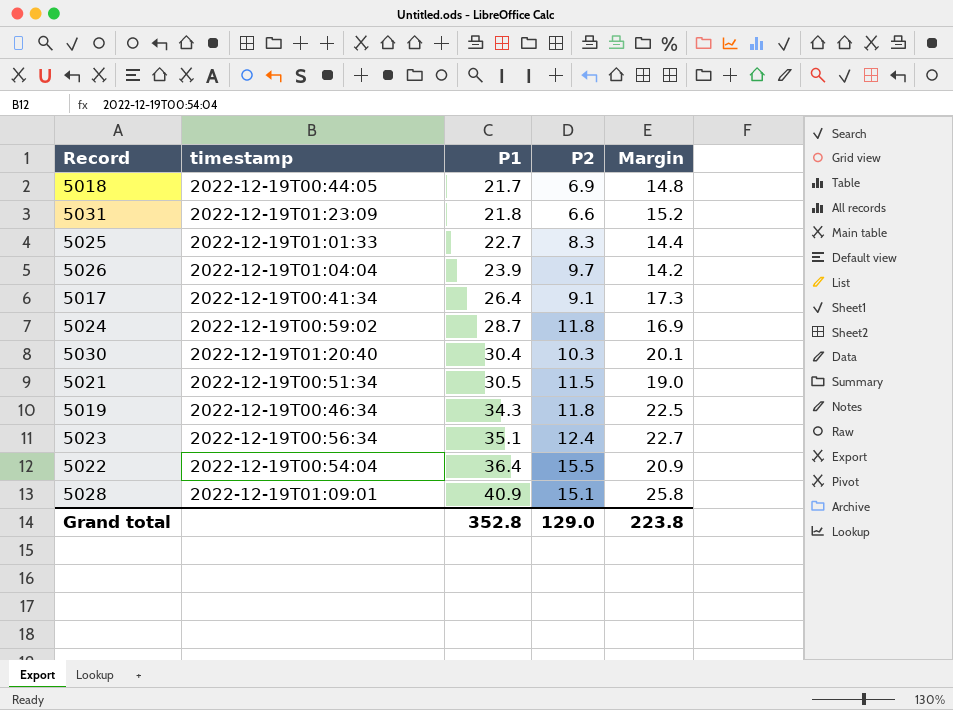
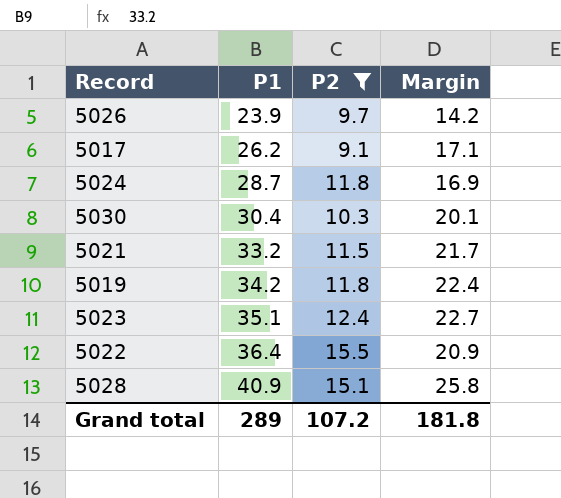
filter: none -> P2 >= 9.1
column timestamp | position: 2 -> none
5017 | P1: 26.4 -> 26.2
5017 | Margin: 17.3 -> 17.1
5021 | P1: 30.5 -> 33.2
5021 | Margin: 19.0 -> 21.7
5019 | P1: 34.3 -> 34.2
5019 | Margin: 22.5 -> 22.4
Grand total | P1: 352.8 -> 289
Grand total | P2: 129.0 -> 107.2
Grand total | Margin: 223.8 -> 181.8

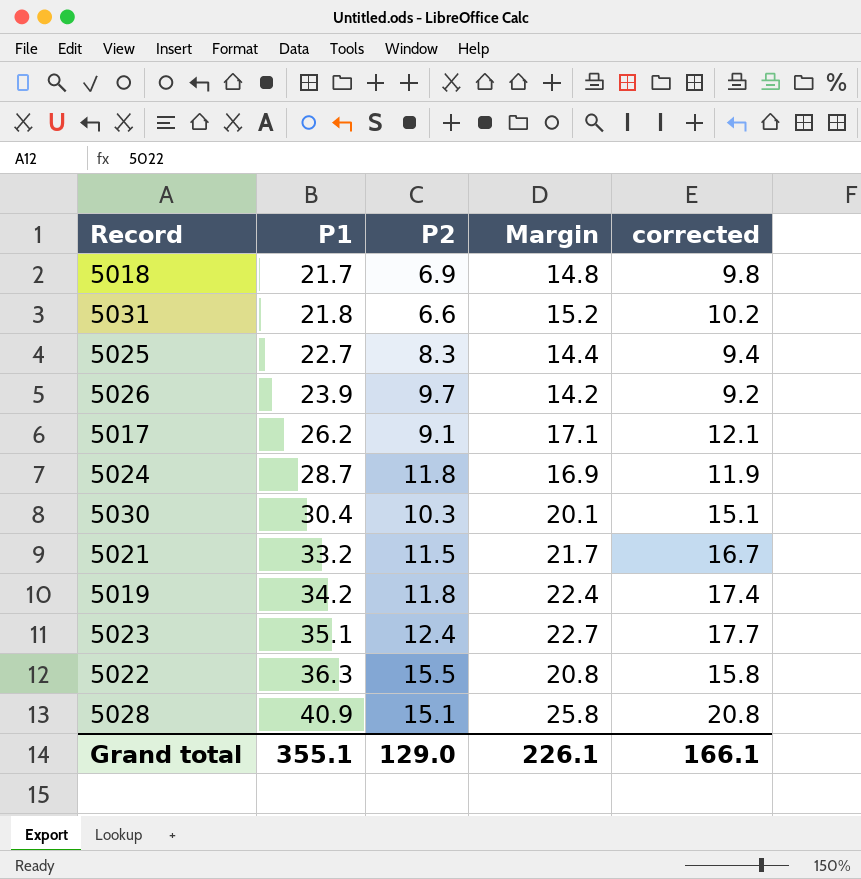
filter: P2 >= 9.1 -> none
column corrected | formula: none -> [Margin] - 5
5022 | P1: 36.4 -> 36.3
5022 | Margin: 20.9 -> 20.8
Grand total | P1: 289 -> 355.1
Grand total | P2: 107.2 -> 129.0
Grand total | Margin: 181.8 -> 226.1

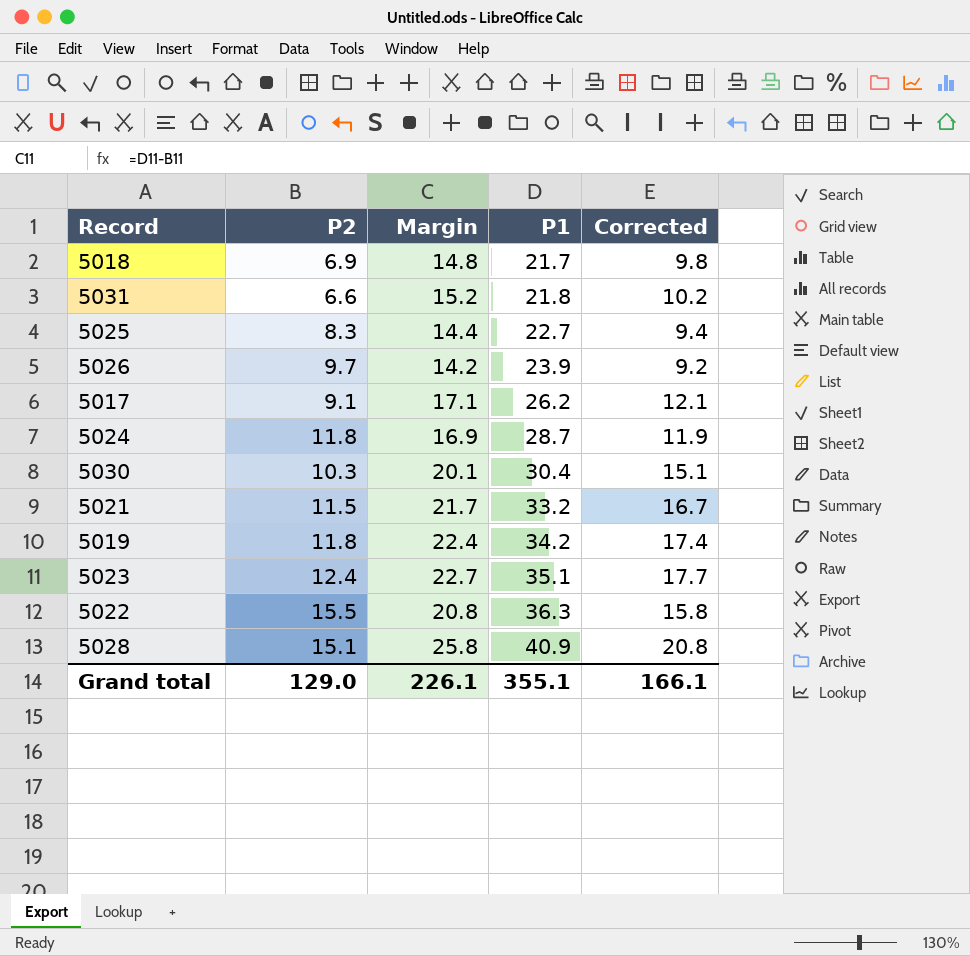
column P1 | position: 2 -> 4
column name: corrected -> Corrected

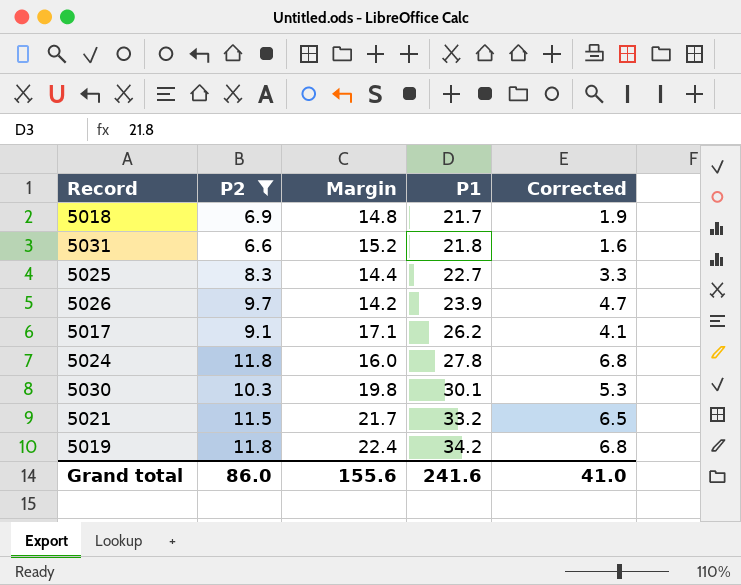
filter: none -> P2 <= 11.8
column Corrected | formula: [Margin] - 5 -> [P2] - 5
5024 | Margin: 16.9 -> 16.0
5024 | P1: 28.7 -> 27.8
5030 | Margin: 20.1 -> 19.8
5030 | P1: 30.4 -> 30.1
Grand total | P2: 129.0 -> 86.0
Grand total | Margin: 226.1 -> 155.6
Grand total | P1: 355.1 -> 241.6
Grand total | Corrected: 166.1 -> 41.0

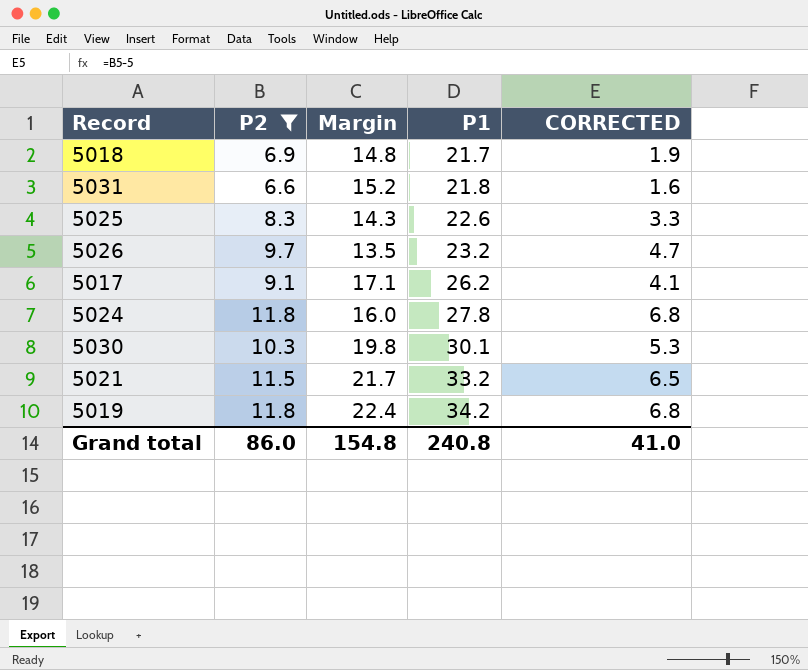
column name: Corrected -> CORRECTED
5025 | Margin: 14.4 -> 14.3
5025 | P1: 22.7 -> 22.6
5026 | Margin: 14.2 -> 13.5
5026 | P1: 23.9 -> 23.2
Grand total | Margin: 155.6 -> 154.8
Grand total | P1: 241.6 -> 240.8

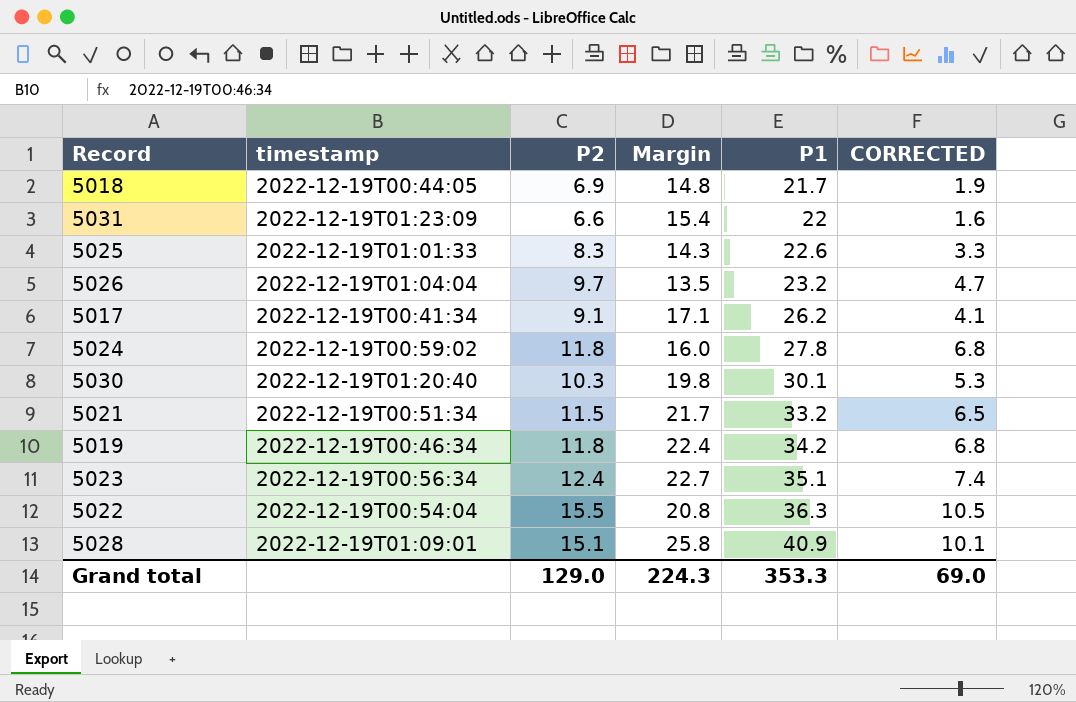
filter: P2 <= 11.8 -> none
column timestamp | position: none -> 2
5031 | Margin: 15.2 -> 15.4
5031 | P1: 21.8 -> 22
Grand total | P2: 86.0 -> 129.0
Grand total | Margin: 154.8 -> 224.3
Grand total | P1: 240.8 -> 353.3
Grand total | CORRECTED: 41.0 -> 69.0

